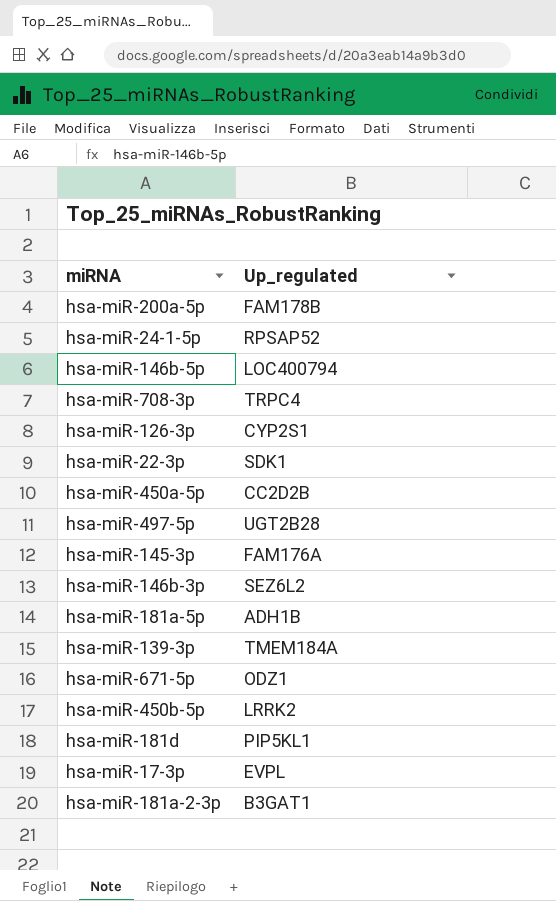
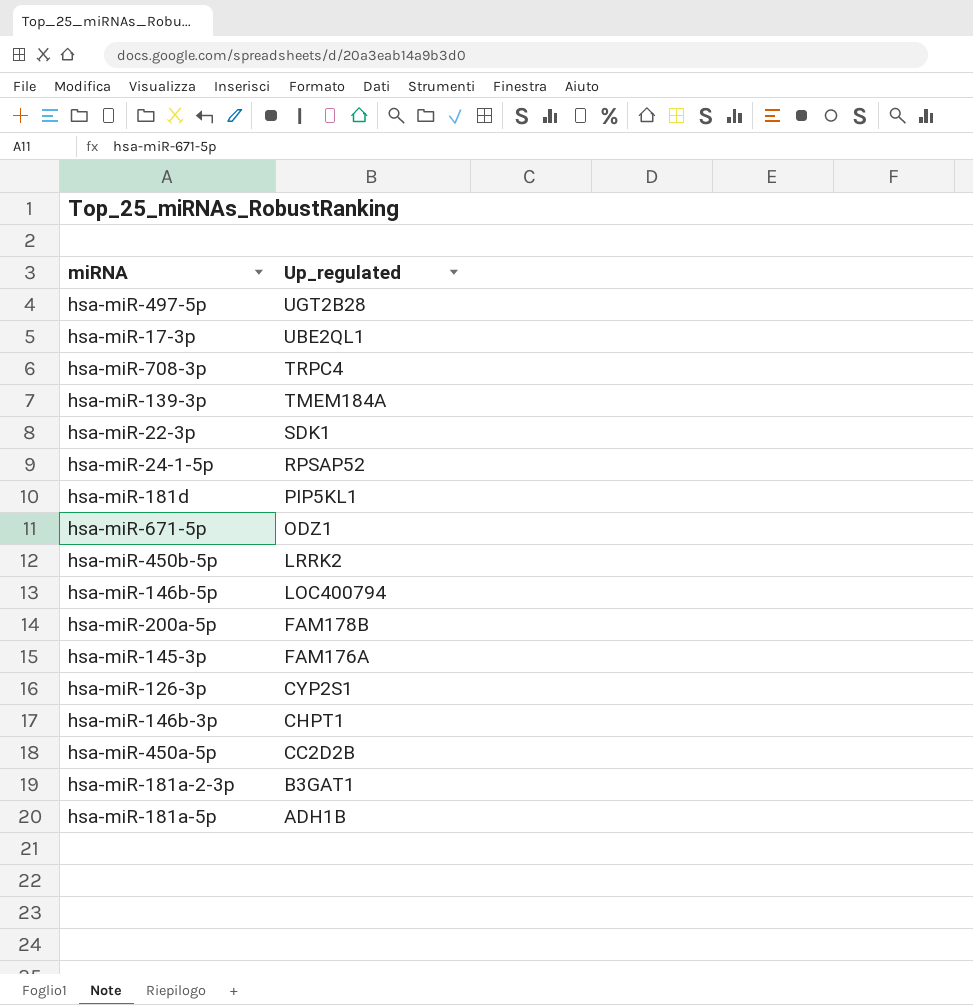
row order: none -> Up_regulated descending
hsa-miR-17-3p | Up_regulated: EVPL -> UBE2QL1
hsa-miR-146b-3p | Up_regulated: SEZ6L2 -> CHPT1

